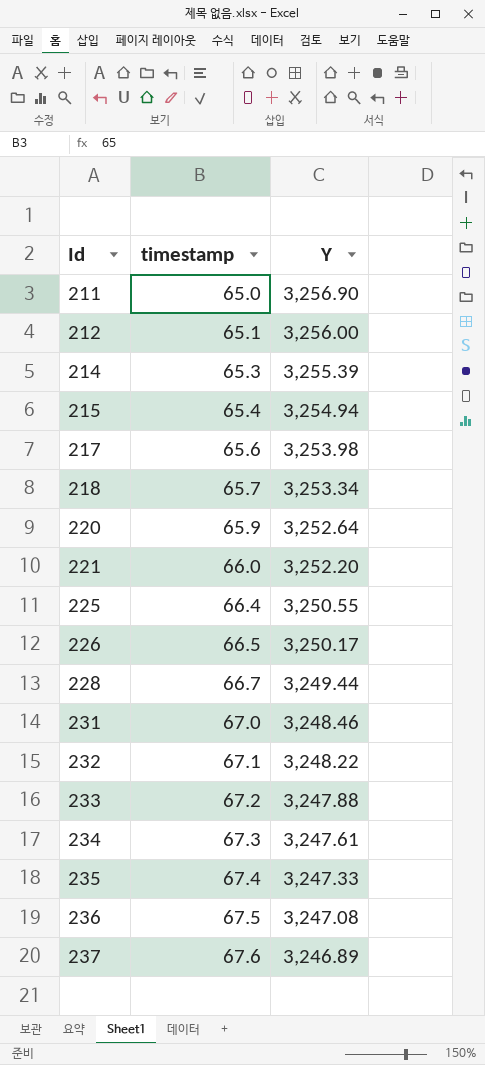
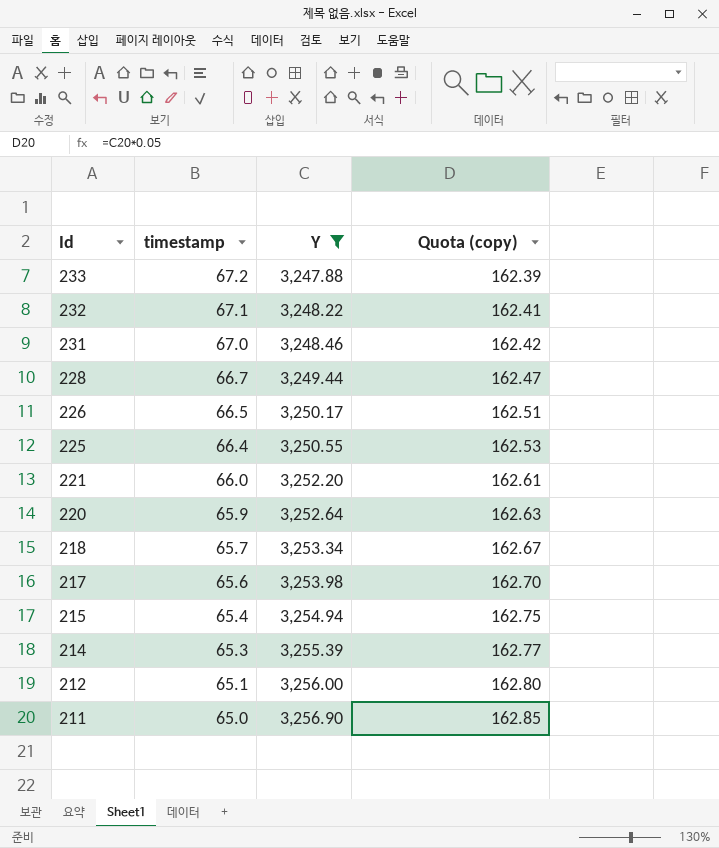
filter: none -> Y >= 3,247.88
row order: Id ascending -> Id descending
column Quota (copy) | formula: none -> [Y] * 0.05

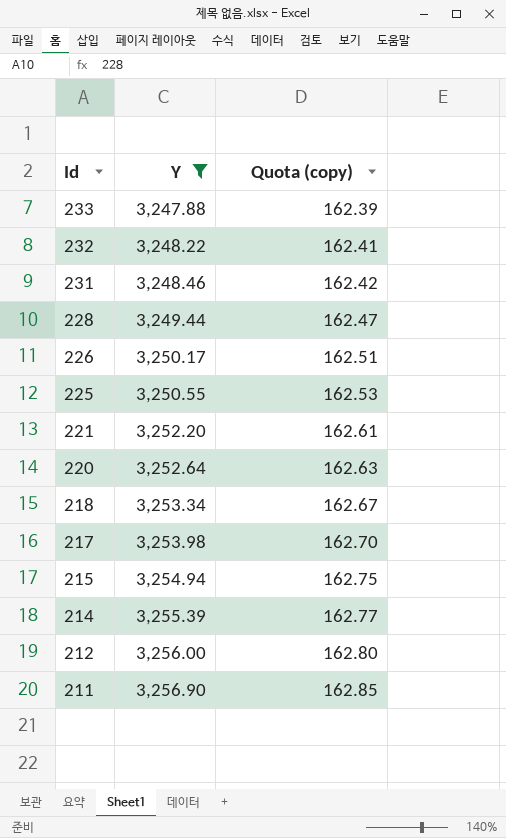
column timestamp | position: 2 -> none

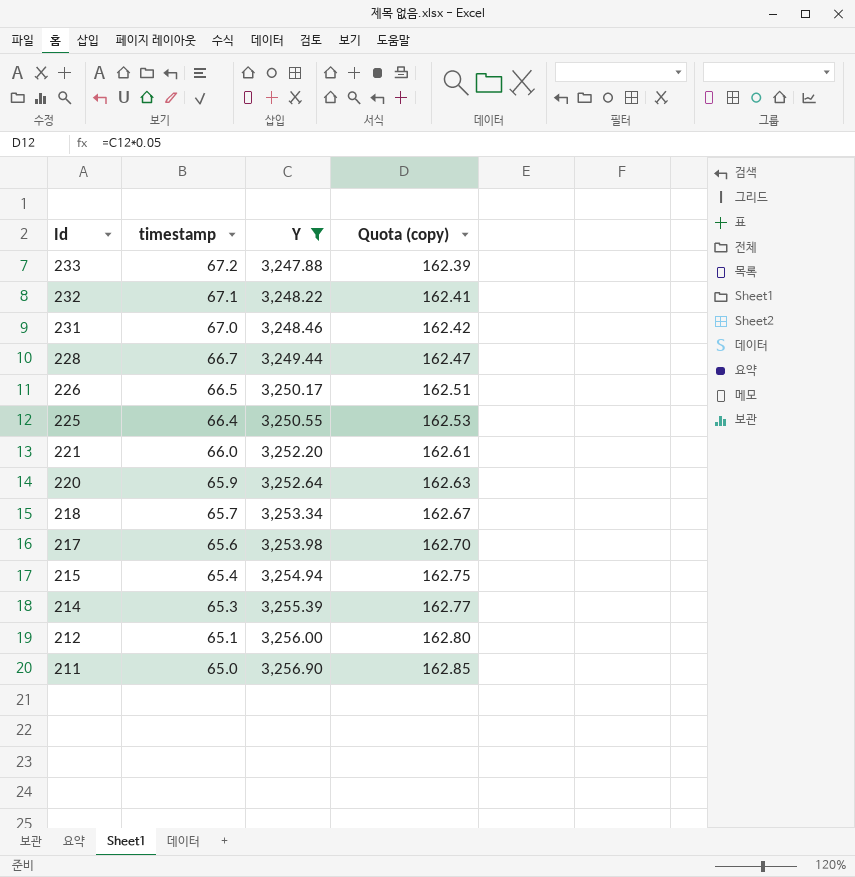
column timestamp | position: none -> 2

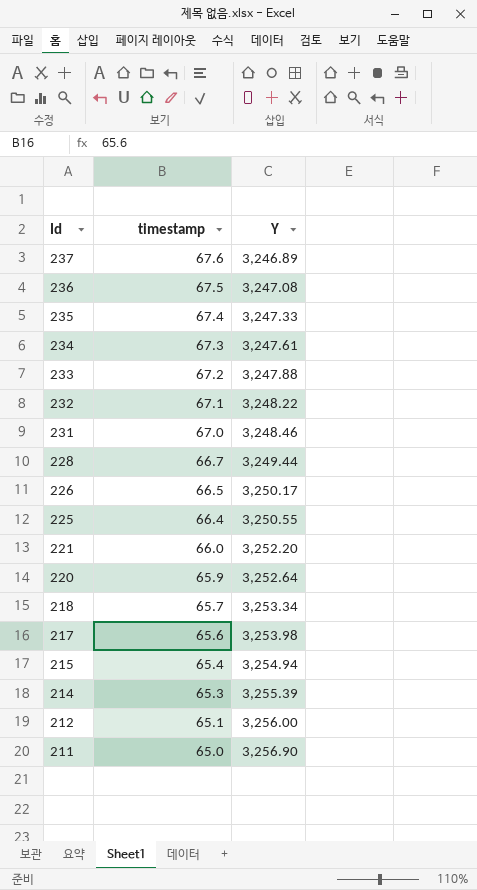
filter: Y >= 3,247.88 -> none
column Quota (copy) | formula: [Y] * 0.05 -> none

